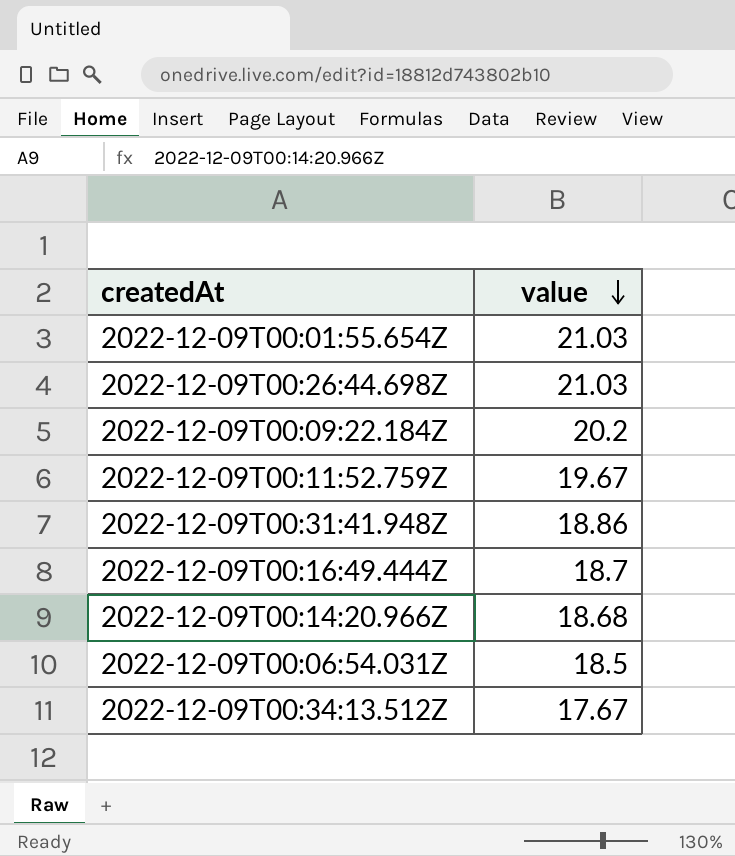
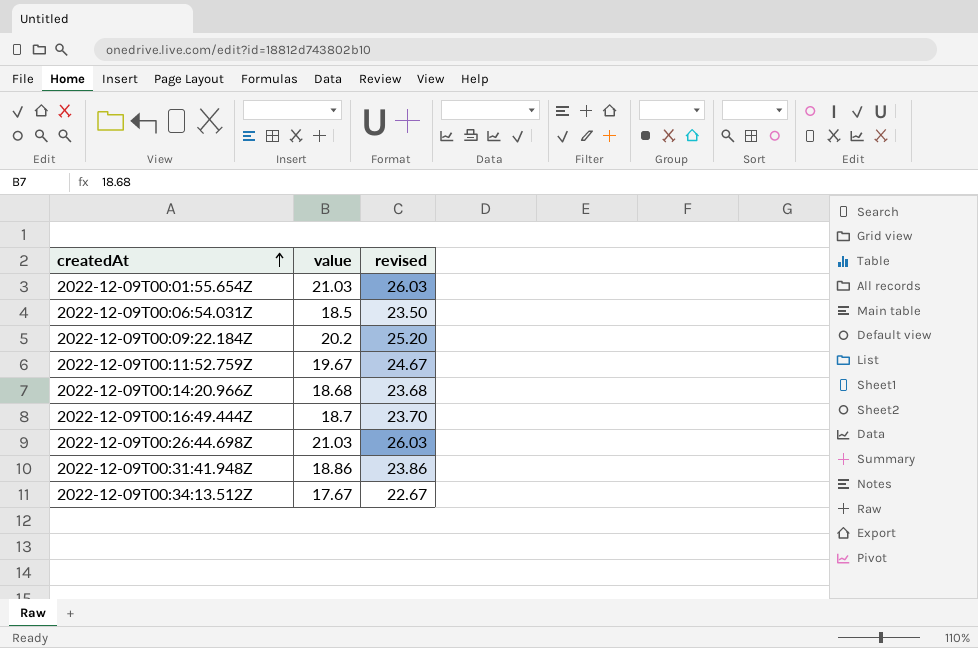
row order: value descending -> createdAt ascending
column revised | formula: none -> [value] + 5

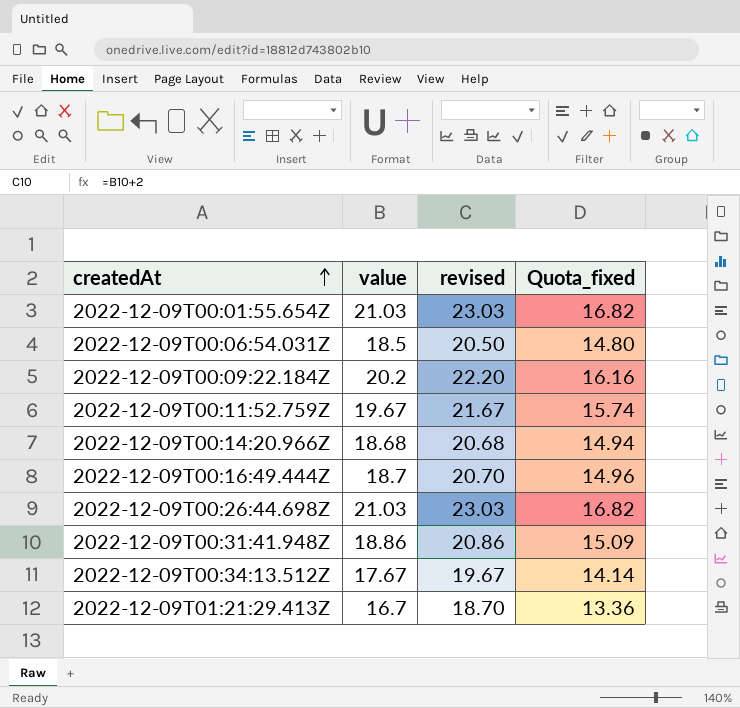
column revised | formula: [value] + 5 -> [value] + 2
column Quota_fixed | formula: none -> [value] * 0.8
row 2022-12-09T01:21:29.413Z: none -> 16.7 | 18.70 | 13.36

